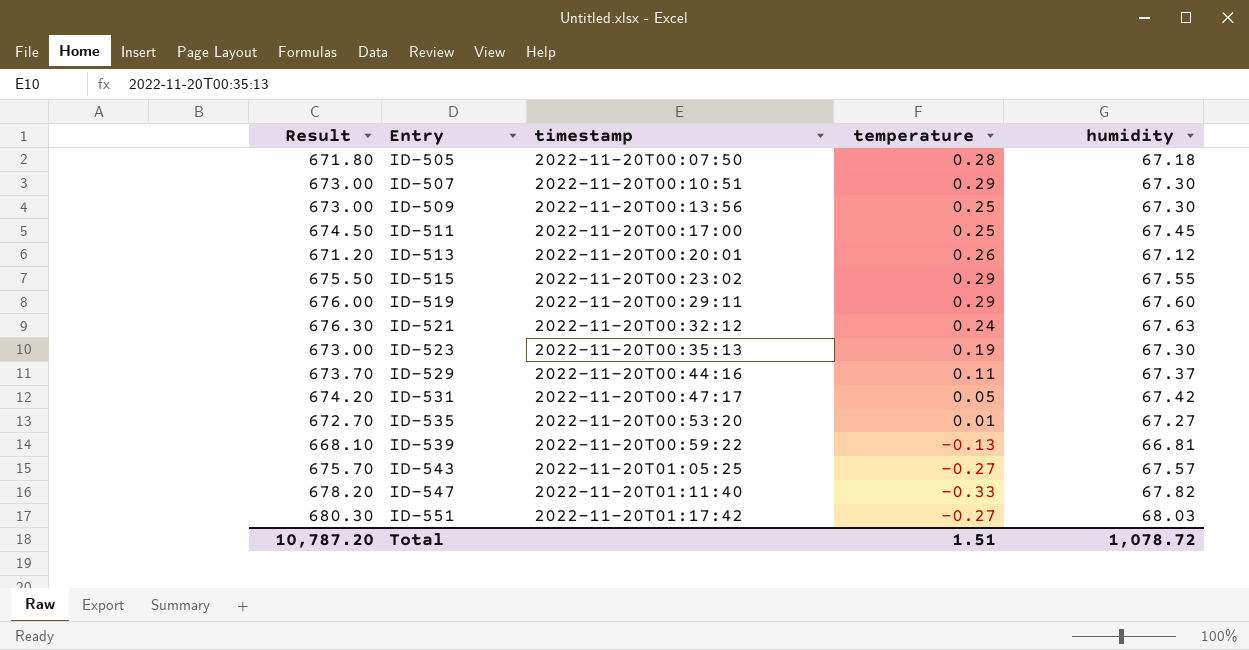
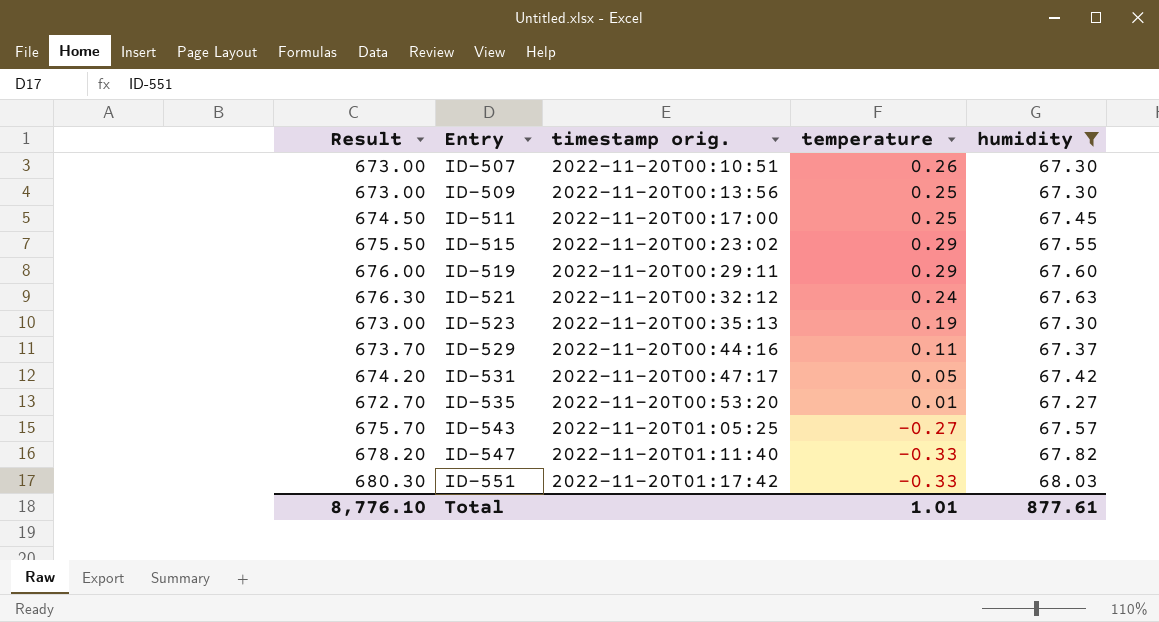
filter: none -> humidity >= 67.27
column name: timestamp -> timestamp orig.
ID-507 | temperature: 0.29 -> 0.26
ID-551 | temperature: -0.27 -> -0.33
Total | Result: 10,787.20 -> 8,776.10
Total | temperature: 1.51 -> 1.01
Total | humidity: 1,078.72 -> 877.61

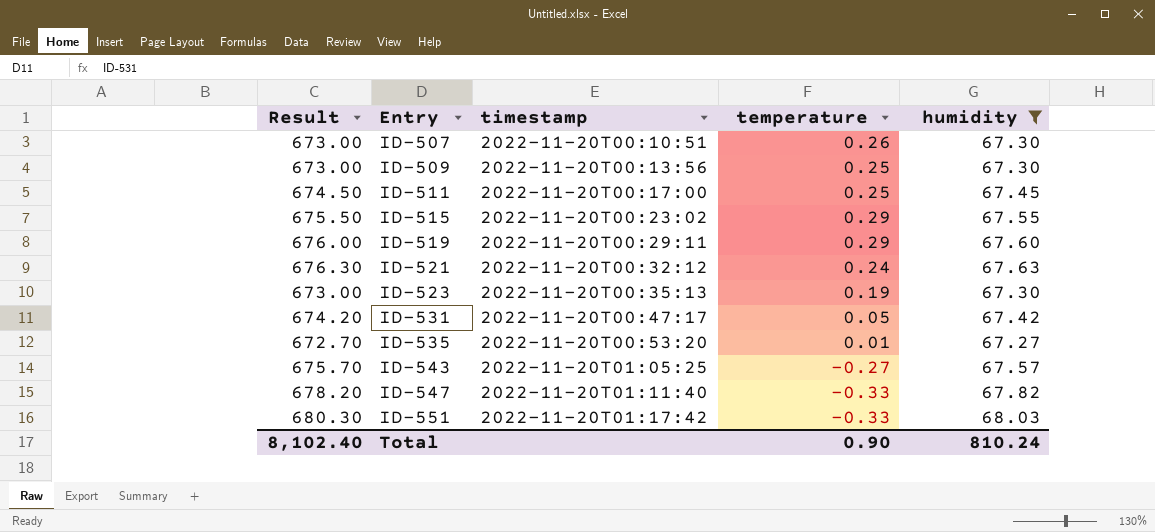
column name: timestamp orig. -> timestamp
row ID-529: 673.70 | 2022-11-20T00:44:16 | 0.11 | 67.37 -> none
Total | Result: 8,776.10 -> 8,102.40
Total | temperature: 1.01 -> 0.90
Total | humidity: 877.61 -> 810.24

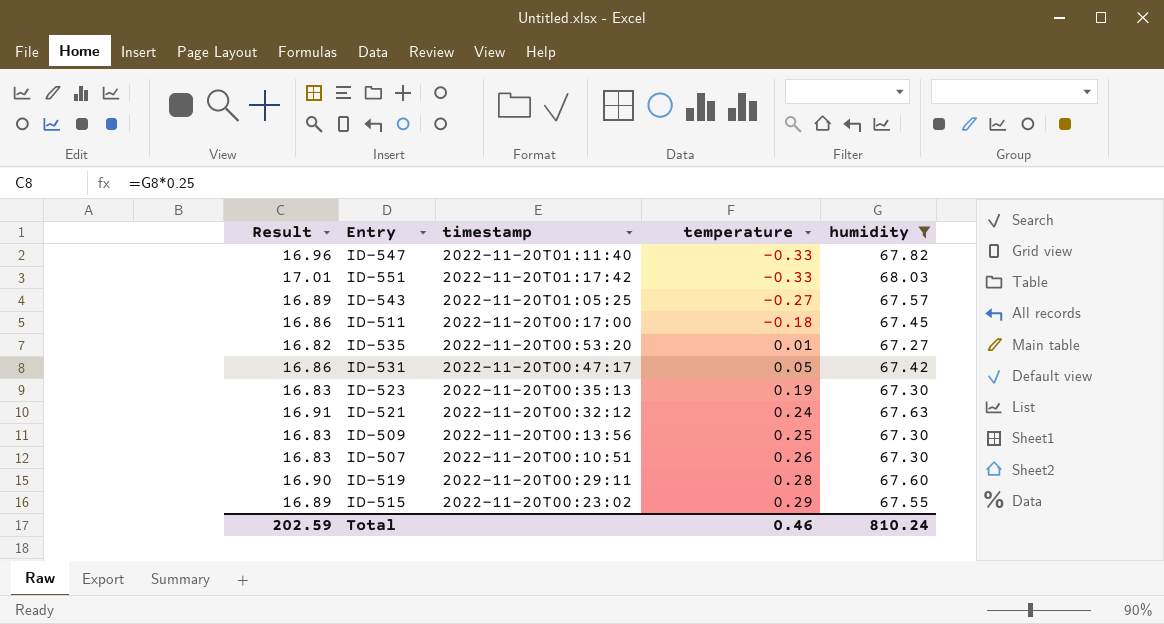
row order: Entry ascending -> temperature ascending
column Result | formula: [humidity] * 10 -> [humidity] * 0.25
ID-511 | temperature: 0.25 -> -0.18
ID-519 | temperature: 0.29 -> 0.28
Total | Result: 8,102.40 -> 202.59
Total | temperature: 0.90 -> 0.46

